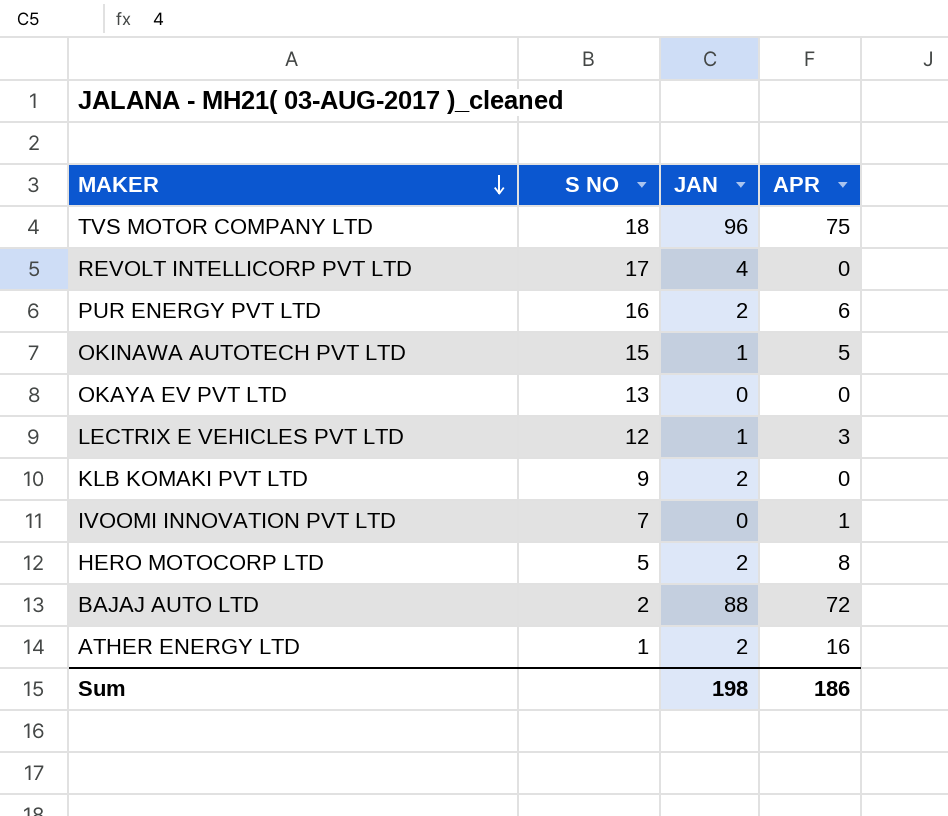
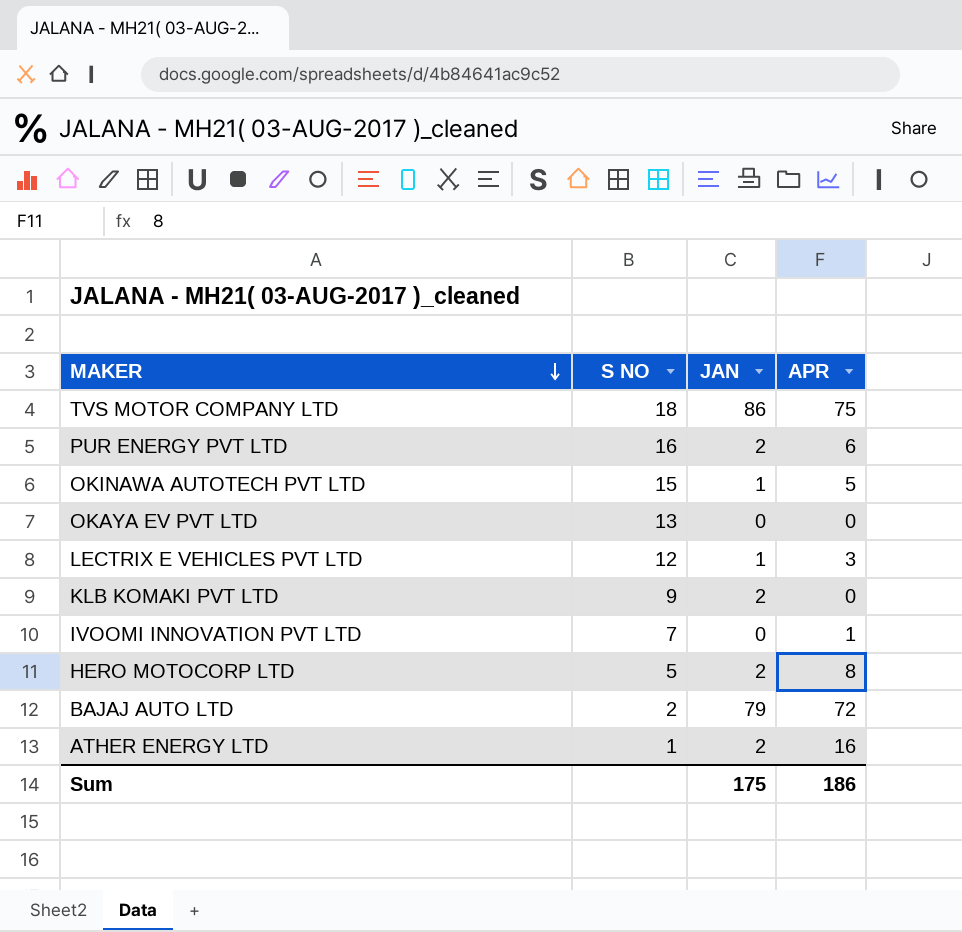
row REVOLT INTELLICORP PVT LTD: 17 | 4 | 0 -> none
TVS MOTOR COMPANY LTD | JAN: 96 -> 86
BAJAJ AUTO LTD | JAN: 88 -> 79
Sum | JAN: 198 -> 175

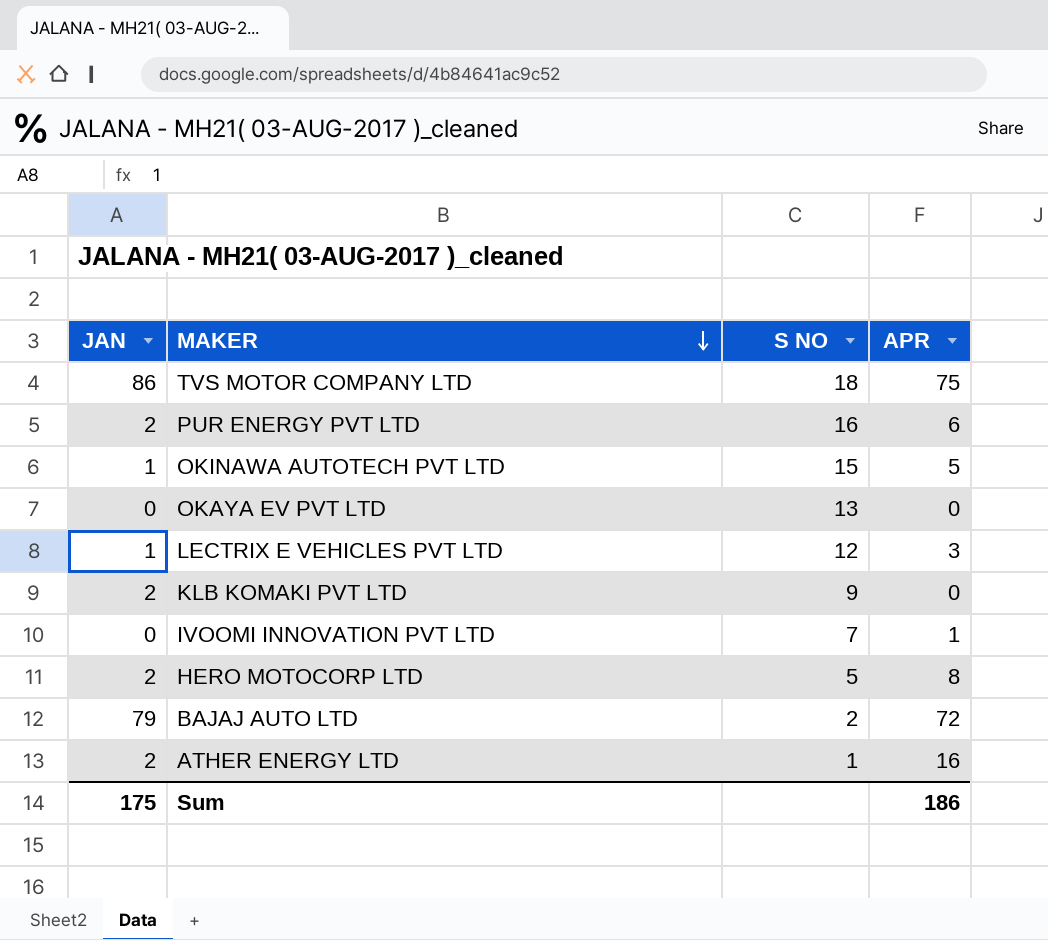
column JAN | position: 3 -> 1

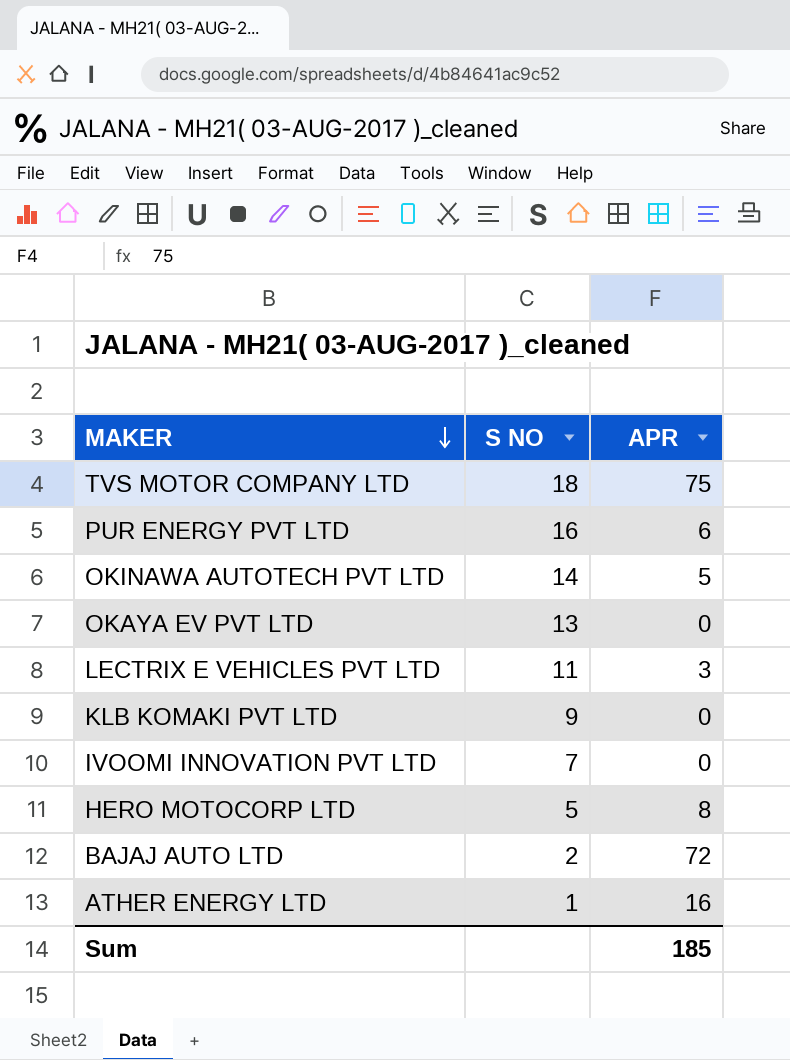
column JAN | position: 1 -> none
OKINAWA AUTOTECH PVT LTD | S NO: 15 -> 14
LECTRIX E VEHICLES PVT LTD | S NO: 12 -> 11
IVOOMI INNOVATION PVT LTD | APR: 1 -> 0
Sum | APR: 186 -> 185

